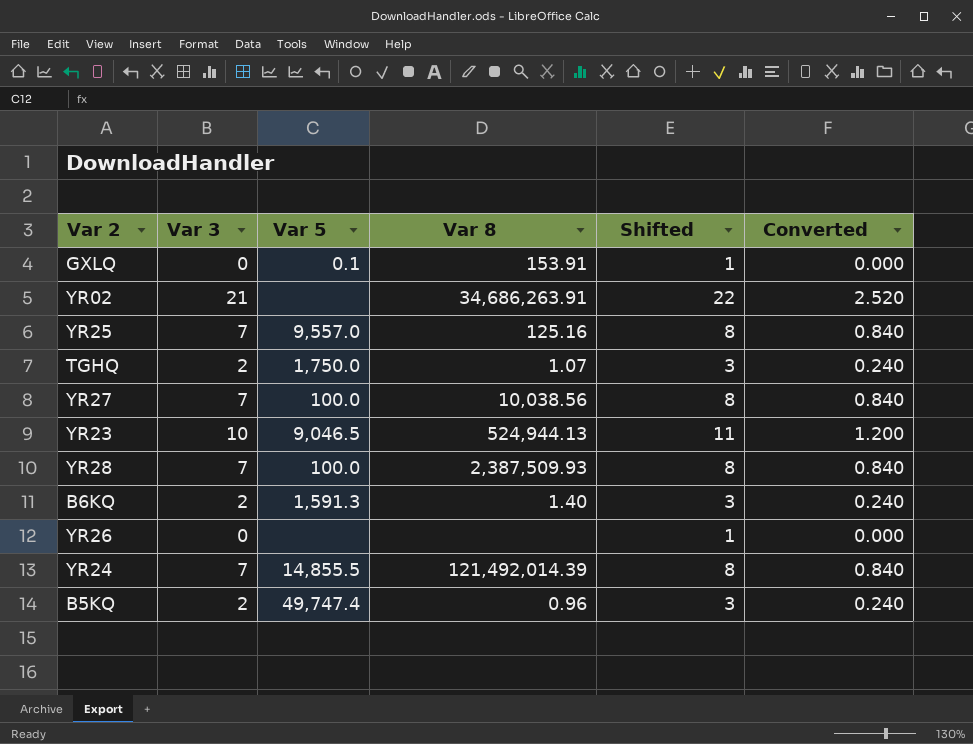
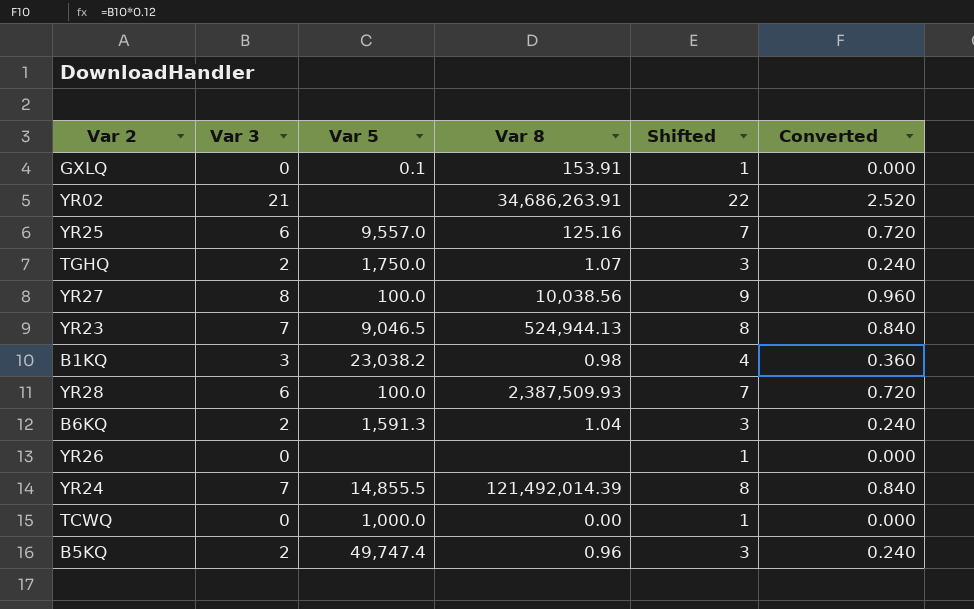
YR25 | Var 3: 7 -> 6
YR25 | Shifted: 8 -> 7
YR25 | Converted: 0.840 -> 0.720
YR27 | Var 3: 7 -> 8
YR27 | Shifted: 8 -> 9
YR27 | Converted: 0.840 -> 0.960
YR23 | Var 3: 10 -> 7
YR23 | Shifted: 11 -> 8
YR23 | Converted: 1.200 -> 0.840
row B1KQ: none -> 3 | 23,038.2 | 0.98 | 4 | 0.360
YR28 | Var 3: 7 -> 6
YR28 | Shifted: 8 -> 7
YR28 | Converted: 0.840 -> 0.720
B6KQ | Var 8: 1.40 -> 1.04
row TCWQ: none -> 0 | 1,000.0 | 0.00 | 1 | 0.000

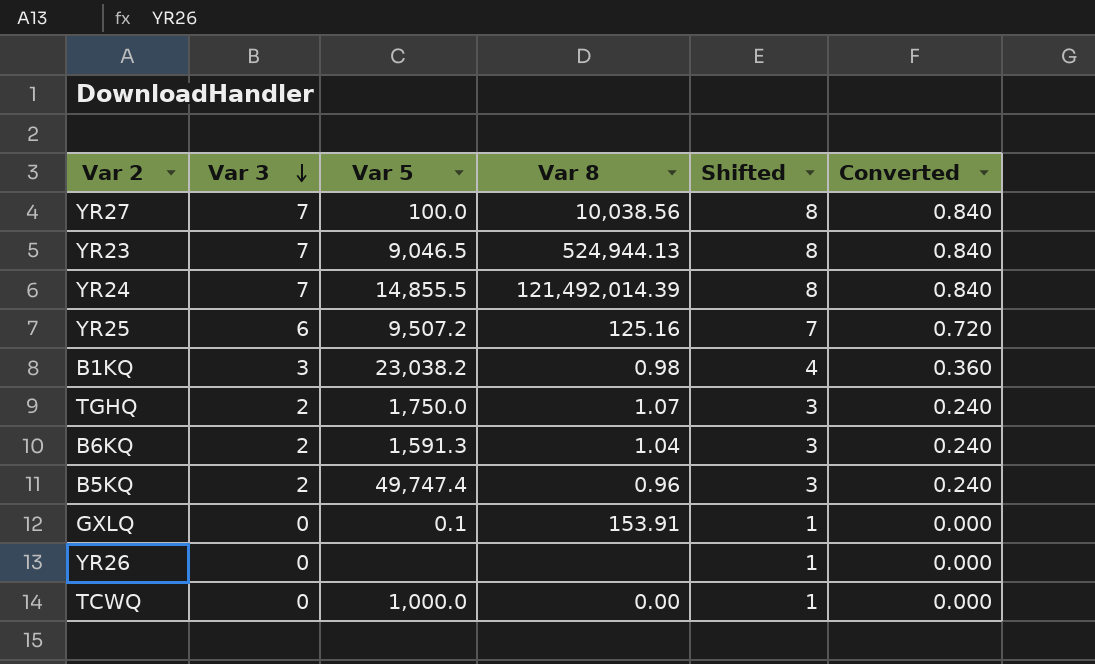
row order: none -> Var 3 descending
row YR02: 21 | none | 34,686,263.91 | 22 | 2.520 -> none
row YR28: 6 | 100.0 | 2,387,509.93 | 7 | 0.720 -> none
YR27 | Var 3: 8 -> 7
YR27 | Shifted: 9 -> 8
YR27 | Converted: 0.960 -> 0.840
YR25 | Var 5: 9,557.0 -> 9,507.2

